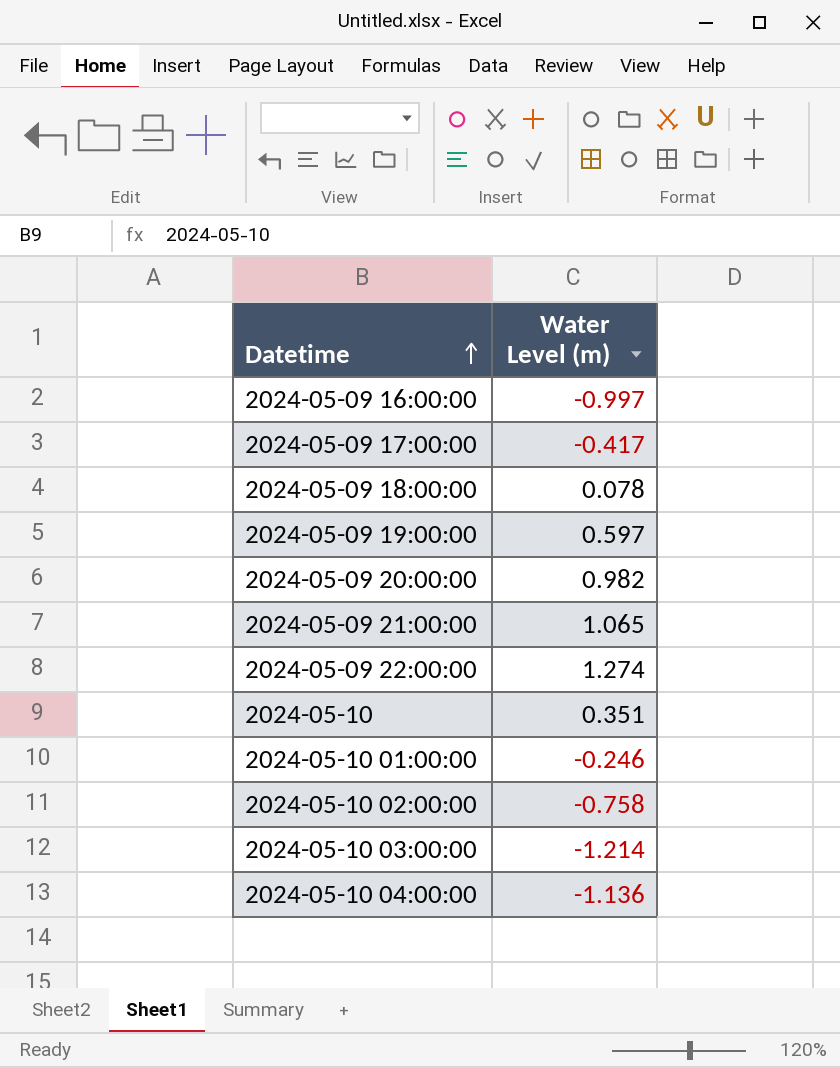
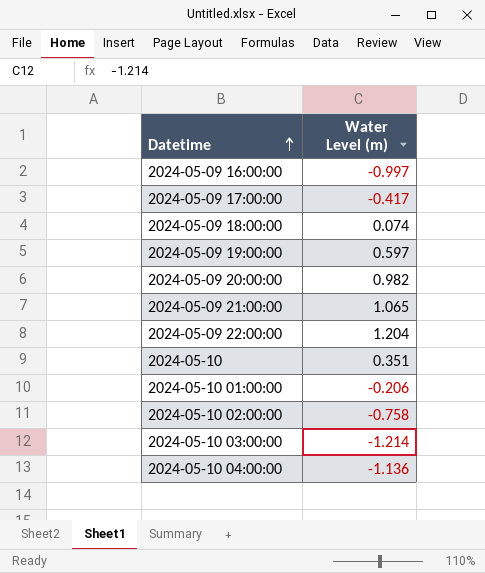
2024-05-09 18:00:00 | Water Level (m): 0.078 -> 0.074
2024-05-09 22:00:00 | Water Level (m): 1.274 -> 1.204
2024-05-10 01:00:00 | Water Level (m): -0.246 -> -0.206

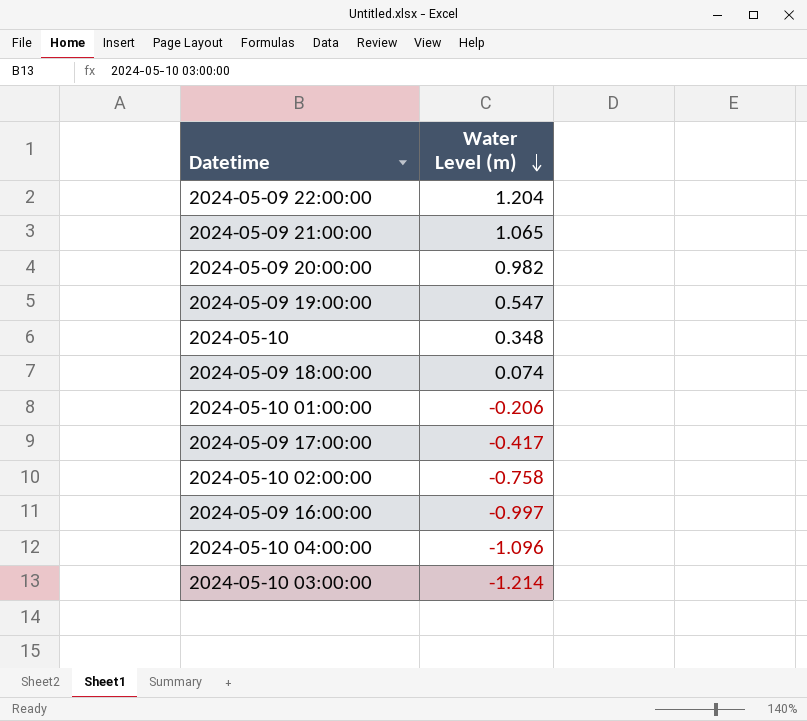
row order: Datetime ascending -> Water Level (m) descending
2024-05-09 19:00:00 | Water Level (m): 0.597 -> 0.547
2024-05-10 | Water Level (m): 0.351 -> 0.348
2024-05-10 04:00:00 | Water Level (m): -1.136 -> -1.096

